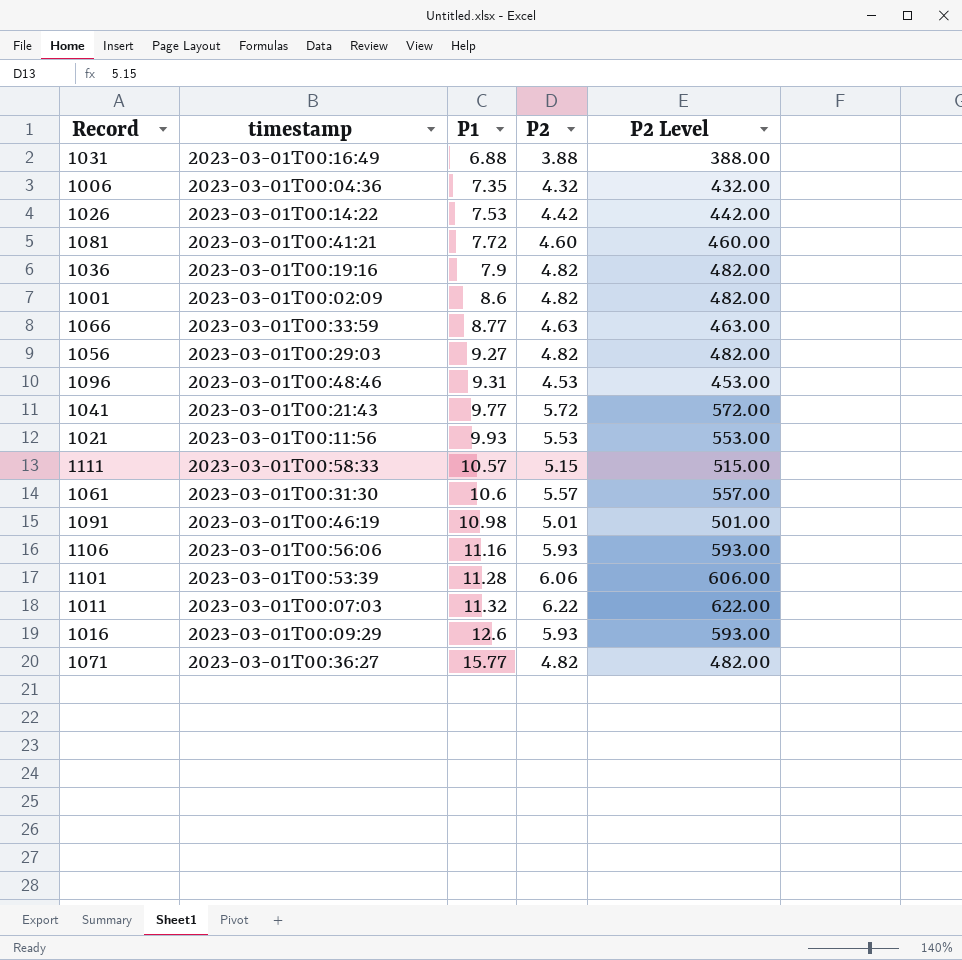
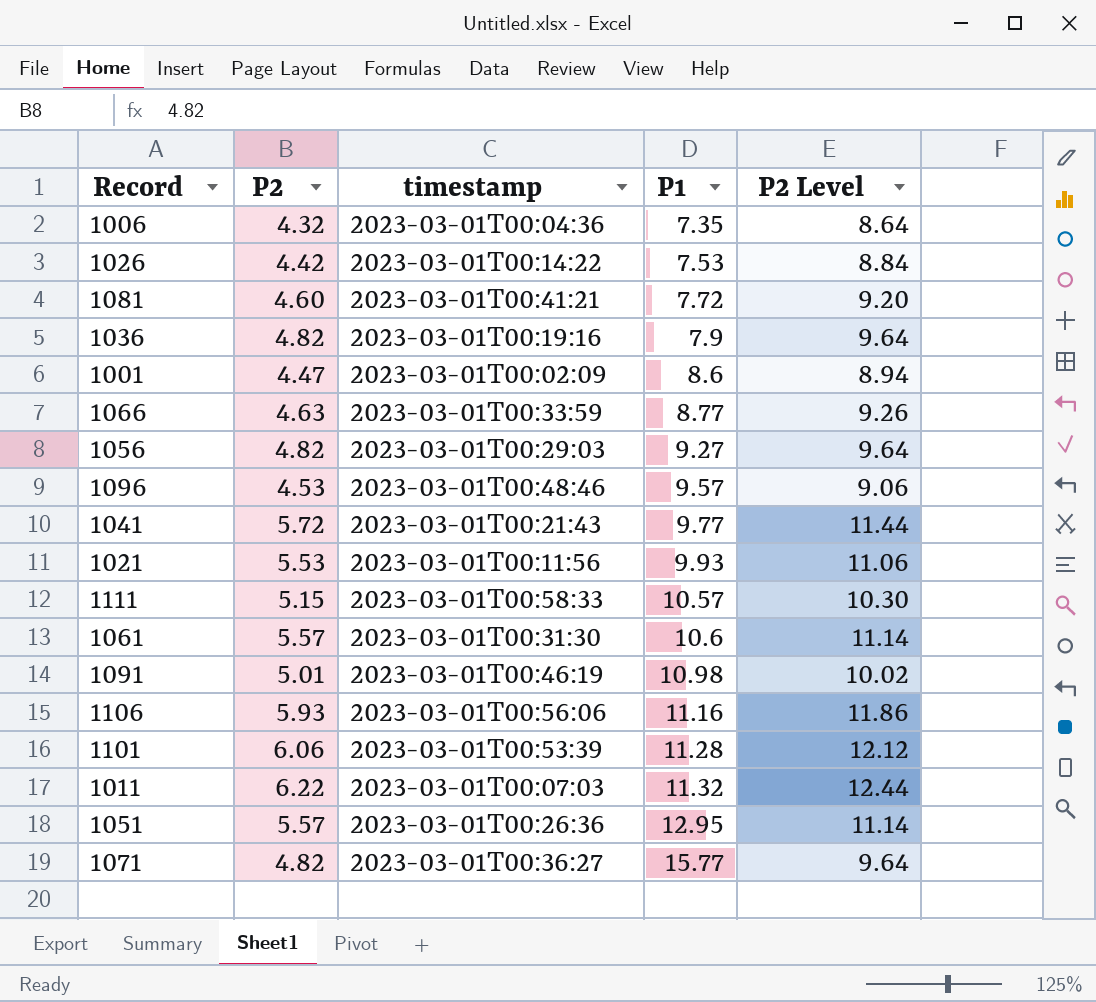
column P2 | position: 4 -> 2
column P2 Level | formula: [P2] * 100 -> [P2] * 2
row 1031: 2023-03-01T00:16:49 | 6.88 | 3.88 | 388.00 -> none
row 1016: 2023-03-01T00:09:29 | 12.6 | 5.93 | 593.00 -> none
1001 | P2: 4.82 -> 4.47
1096 | P1: 9.31 -> 9.57
row 1051: none -> 5.57 | 2023-03-01T00:26:36 | 12.95 | 11.14

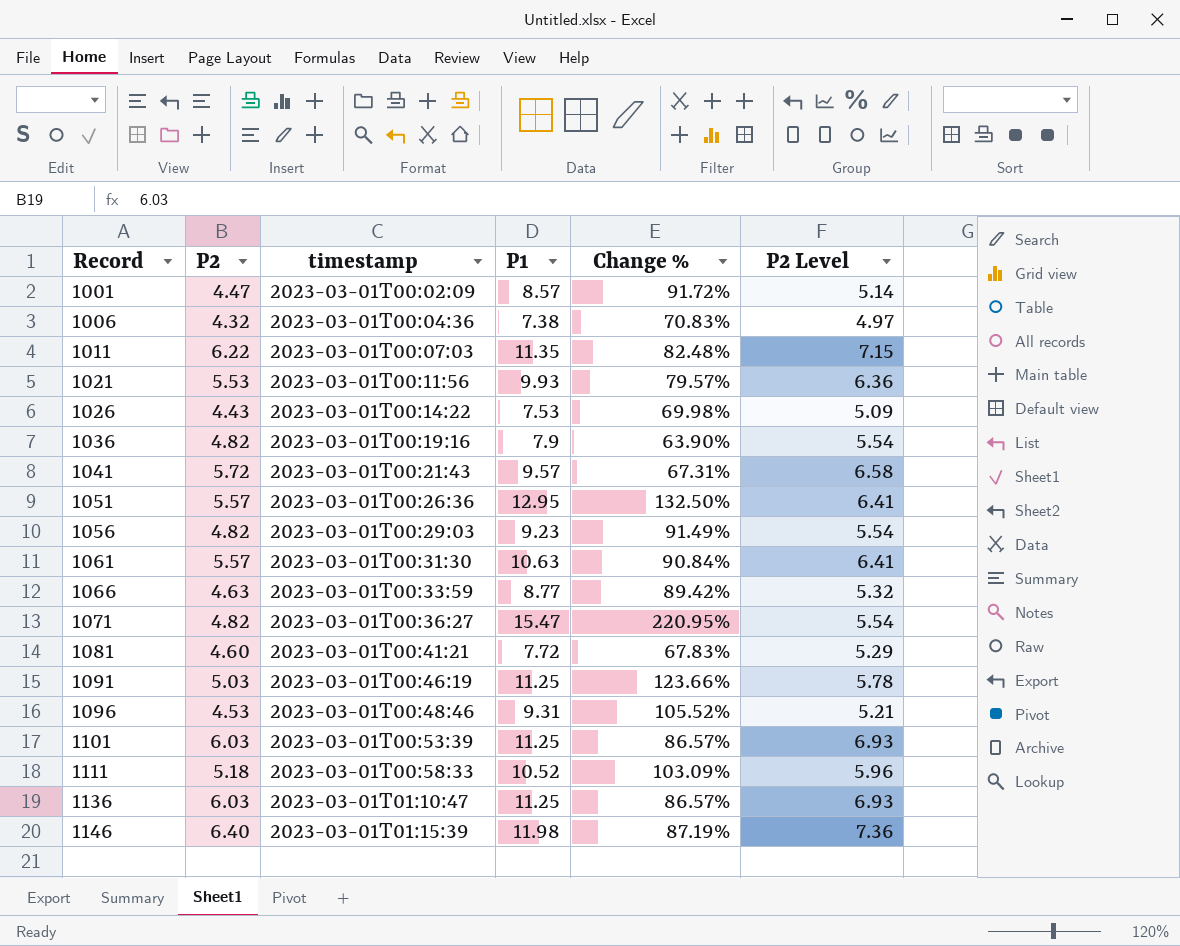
row order: P1 ascending -> Record ascending
column Change % | formula: none -> ([P1] - [P2]) / [P2]
column P2 Level | formula: [P2] * 2 -> [P2] * 1.15
row 1106: 5.93 | 2023-03-01T00:56:06 | 11.16 | 11.86 -> none
1001 | P1: 8.6 -> 8.57
1006 | P1: 7.35 -> 7.38
1011 | P1: 11.32 -> 11.35
1026 | P2: 4.42 -> 4.43
1041 | P1: 9.77 -> 9.57
1056 | P1: 9.27 -> 9.23
1061 | P1: 10.6 -> 10.63
1071 | P1: 15.77 -> 15.47
1091 | P2: 5.01 -> 5.03
1091 | P1: 10.98 -> 11.25
1096 | P1: 9.57 -> 9.31
1101 | P2: 6.06 -> 6.03
1101 | P1: 11.28 -> 11.25
1111 | P2: 5.15 -> 5.18
1111 | P1: 10.57 -> 10.52
row 1136: none -> 6.03 | 2023-03-01T01:10:47 | 11.25 | 86.57% | 6.93
row 1146: none -> 6.40 | 2023-03-01T01:15:39 | 11.98 | 87.19% | 7.36

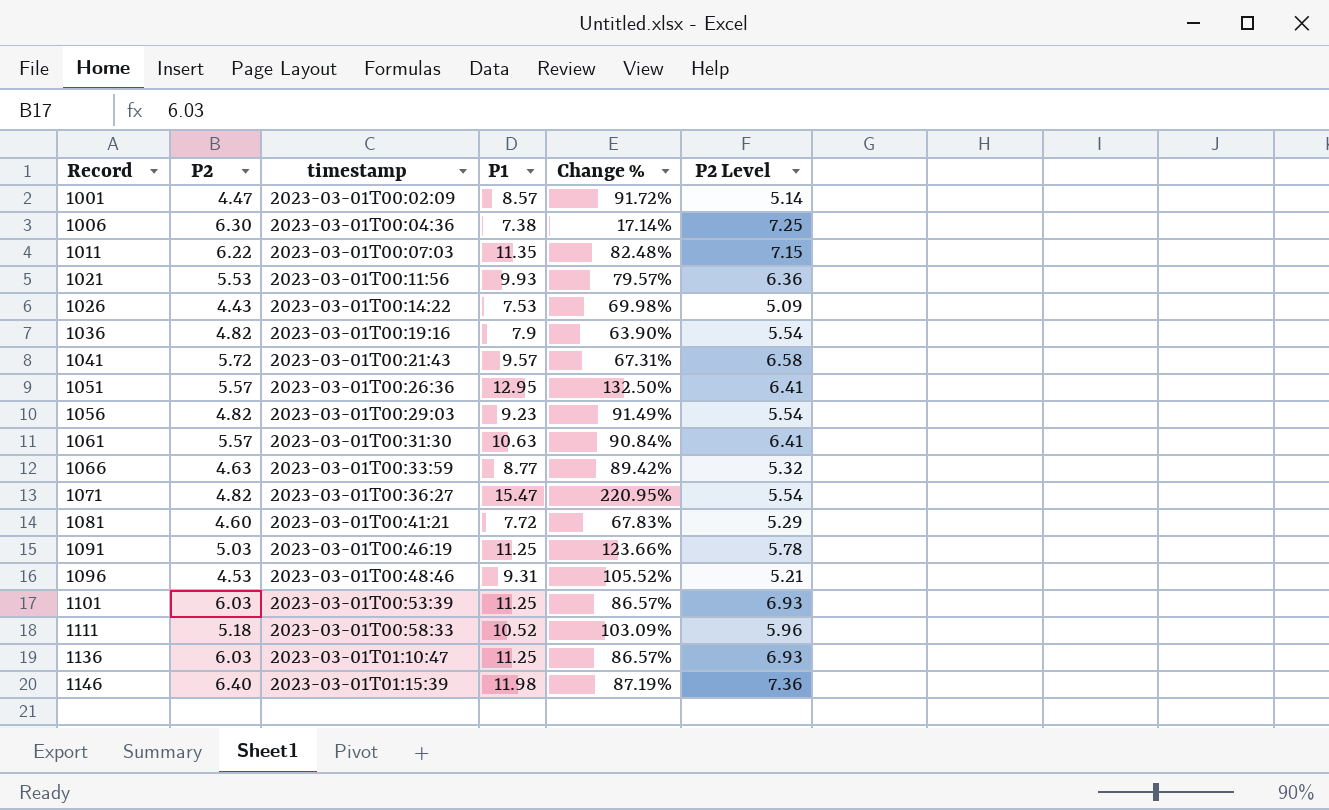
1006 | P2: 4.32 -> 6.30
1006 | Change %: 70.83% -> 17.14%
1006 | P2 Level: 4.97 -> 7.25

